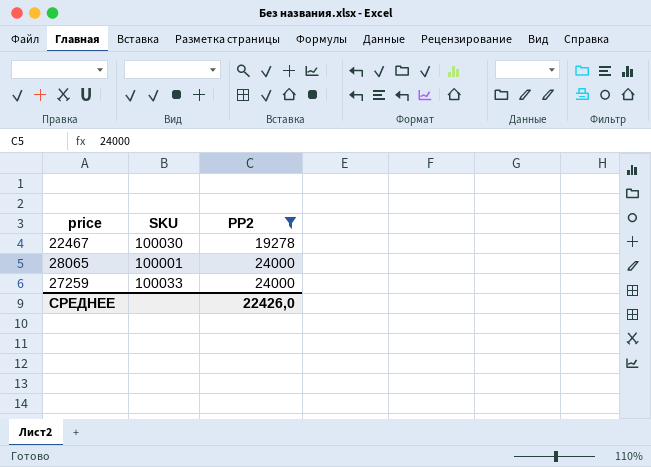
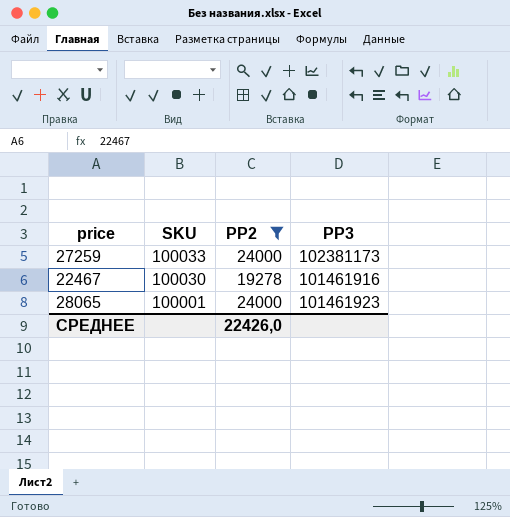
row order: PP2 ascending -> SKU descending
column PP3 | position: none -> 4

